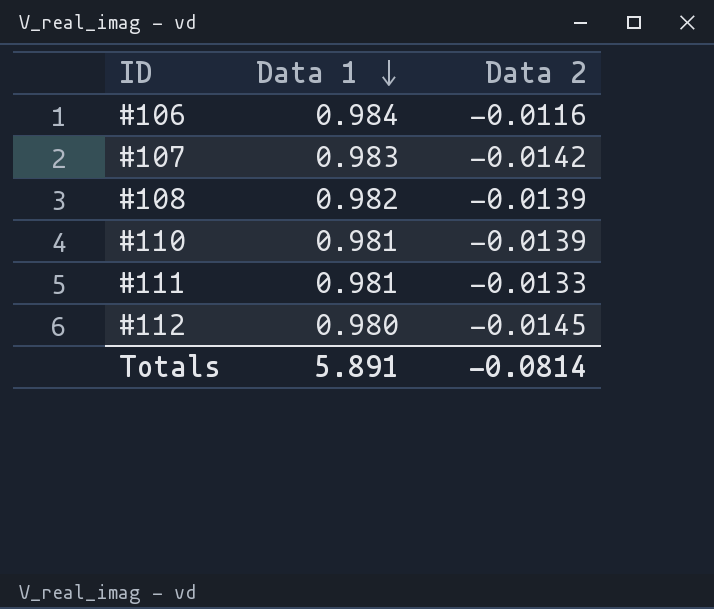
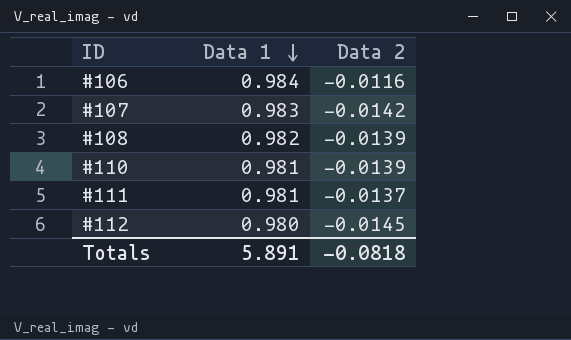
#111 | Data 2: -0.0133 -> -0.0137
Totals | Data 2: -0.0814 -> -0.0818

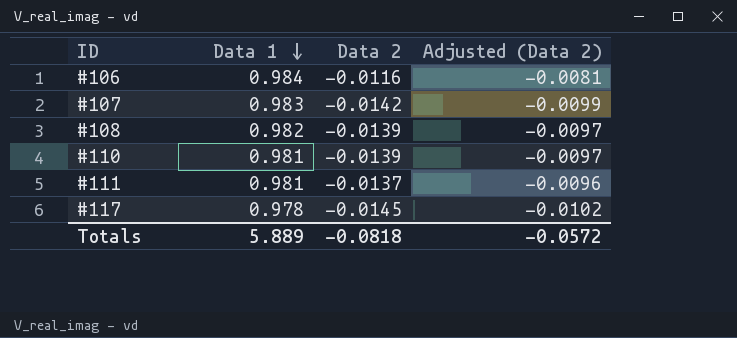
column Adjusted (Data 2) | formula: none -> [Data 2] * 0.7
row #112: 0.980 | -0.0145 -> none
row #117: none -> 0.978 | -0.0145 | -0.0102
Totals | Data 1: 5.891 -> 5.889

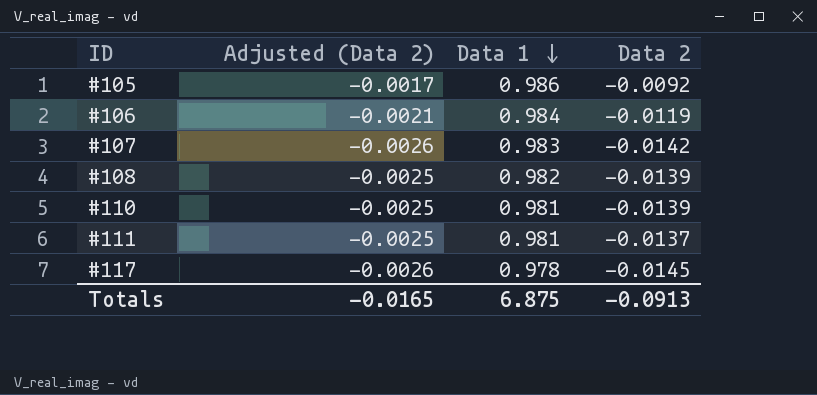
column Adjusted (Data 2) | formula: [Data 2] * 0.7 -> [Data 2] * 0.18
column Adjusted (Data 2) | position: 4 -> 2
row #105: none -> -0.0017 | 0.986 | -0.0092
#106 | Data 2: -0.0116 -> -0.0119
Totals | Adjusted (Data 2): -0.0572 -> -0.0165
Totals | Data 1: 5.889 -> 6.875
Totals | Data 2: -0.0818 -> -0.0913

